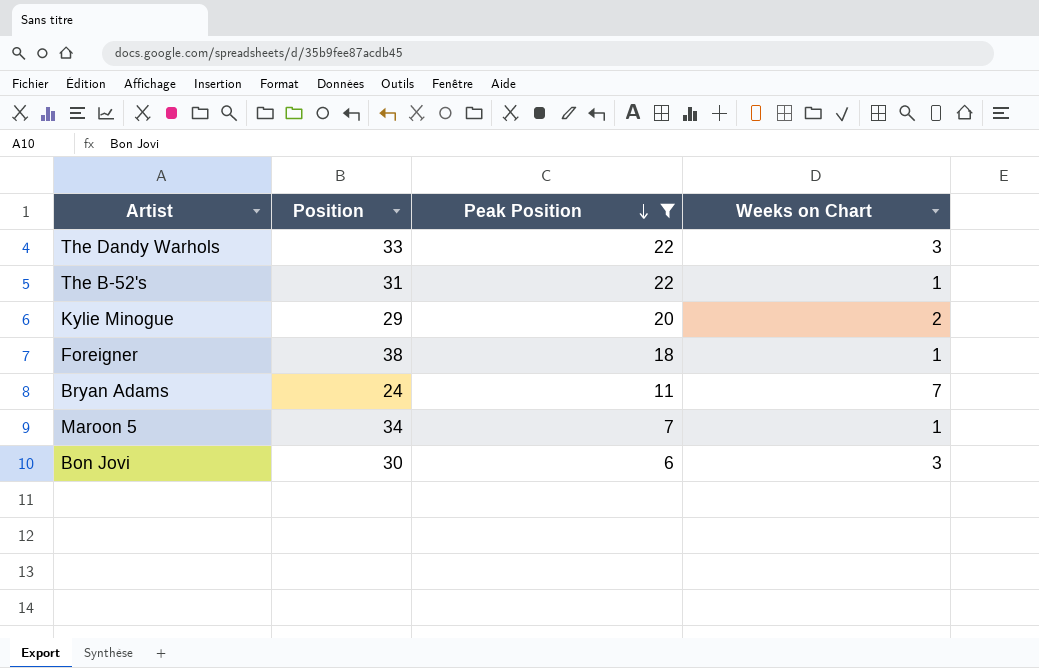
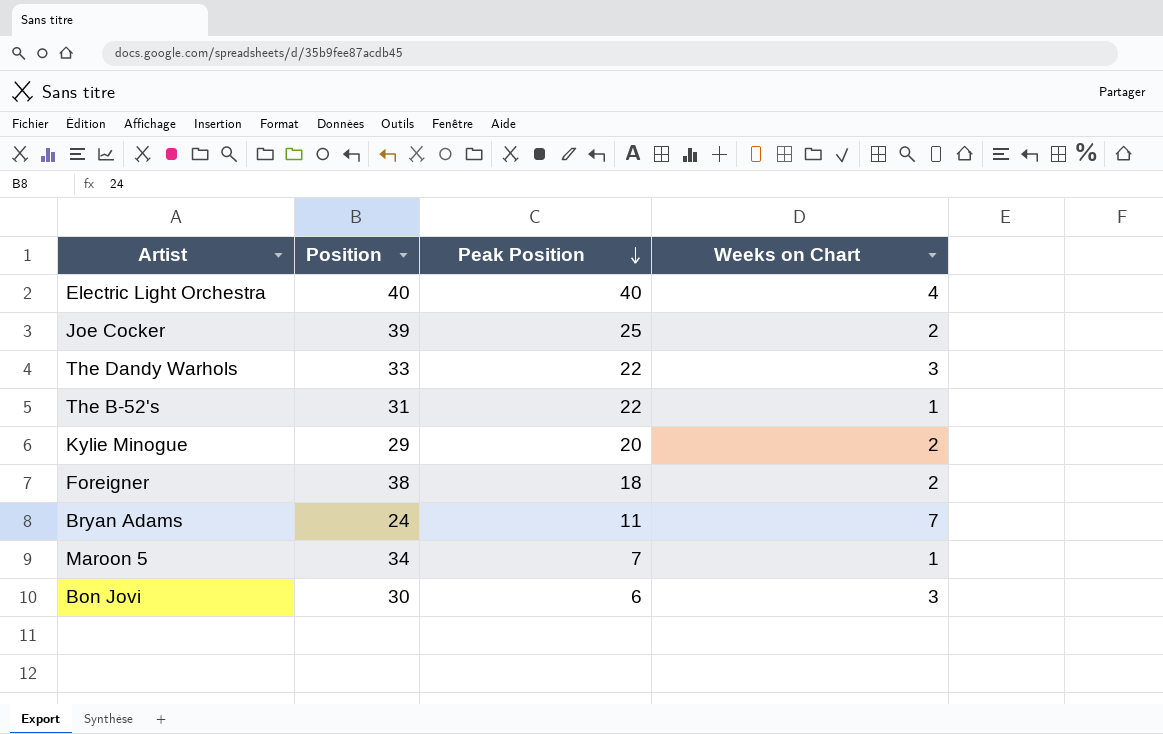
filter: Peak Position <= 22 -> none
Foreigner | Weeks on Chart: 1 -> 2

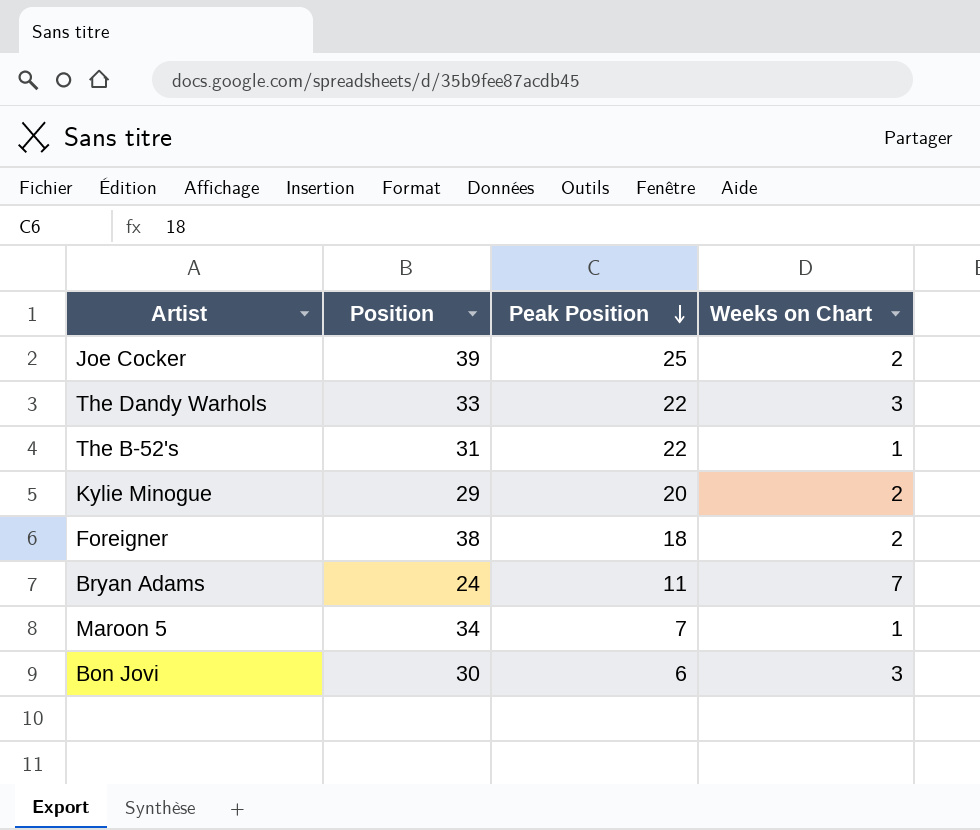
row Electric Light Orchestra: 40 | 40 | 4 -> none

